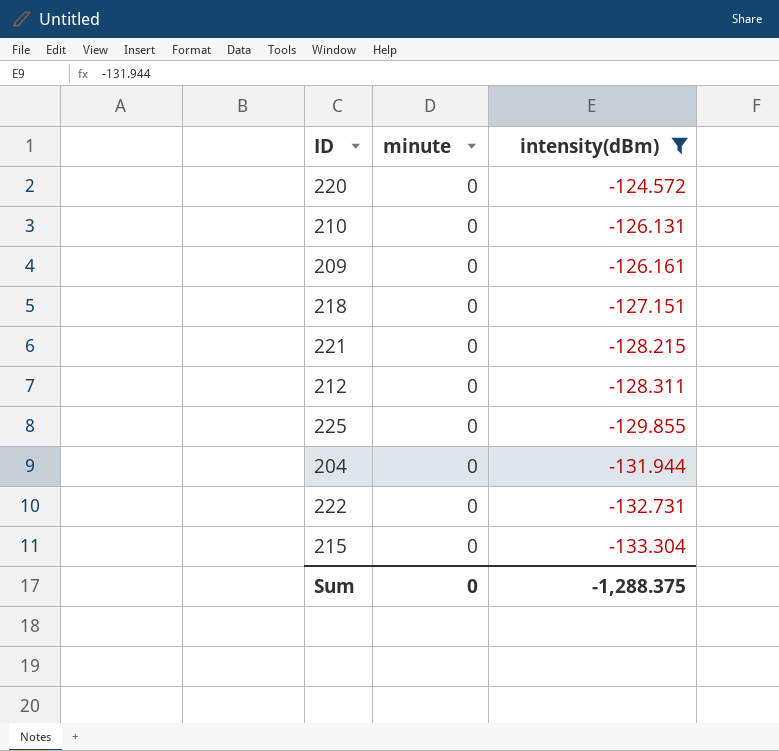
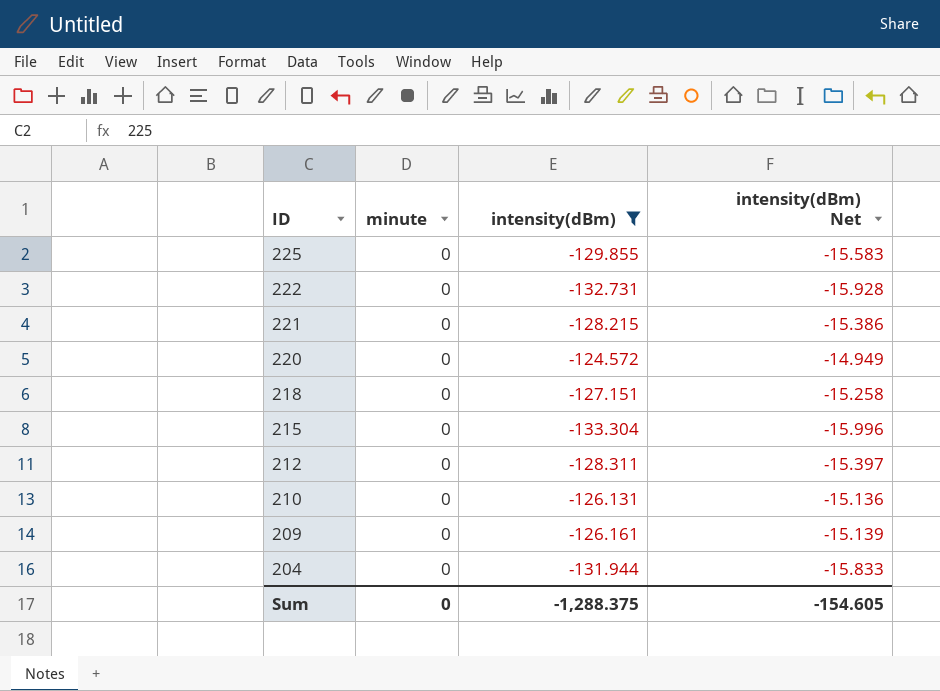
row order: intensity(dBm) descending -> ID descending
column intensity(dBm) Net | formula: none -> [intensity(dBm)] * 0.12

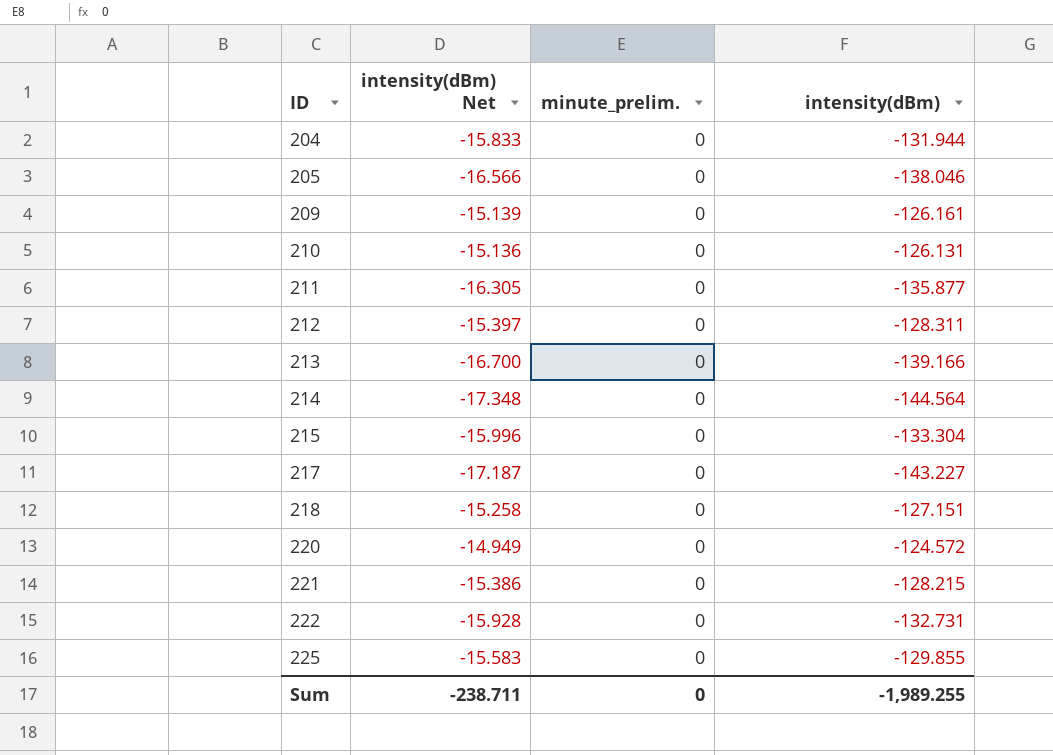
filter: intensity(dBm) >= -133.304 -> none
row order: ID descending -> ID ascending
column intensity(dBm) Net | position: 4 -> 2
column name: minute -> minute_prelim.
Sum | intensity(dBm) Net: -154.605 -> -238.711
Sum | intensity(dBm): -1,288.375 -> -1,989.255

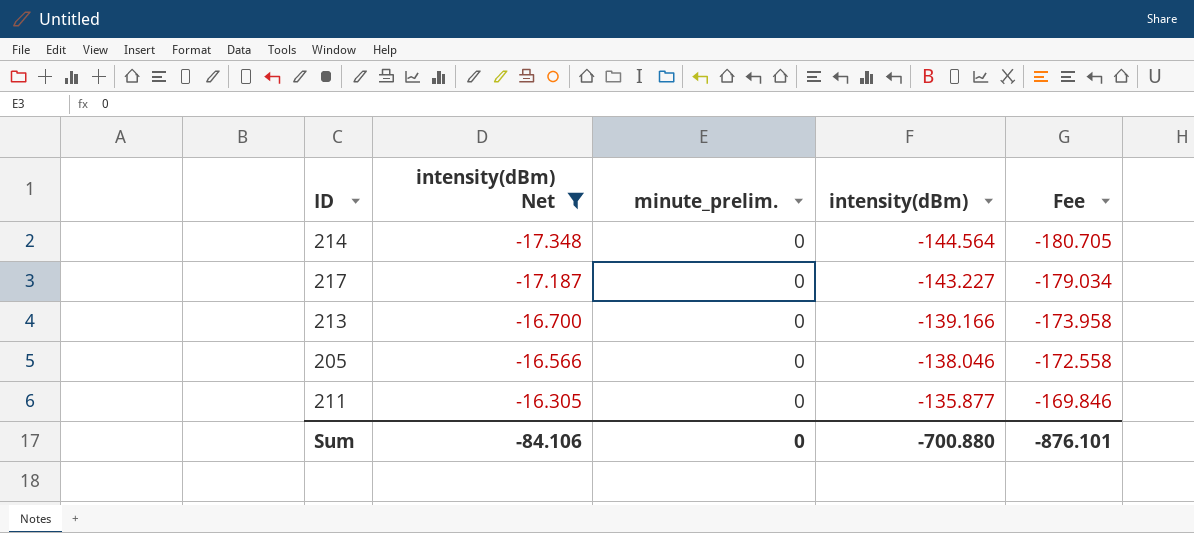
filter: none -> intensity(dBm) Net <= -16.305
row order: ID ascending -> intensity(dBm) Net ascending
column Fee | formula: none -> [intensity(dBm)] * 1.25
Sum | intensity(dBm) Net: -238.711 -> -84.106
Sum | intensity(dBm): -1,989.255 -> -700.880

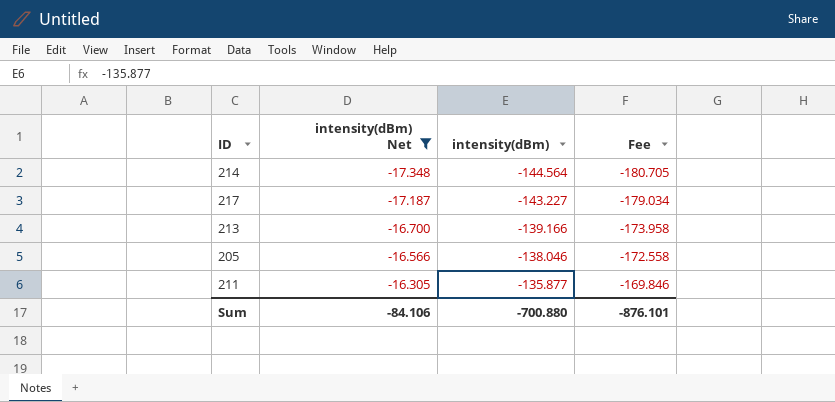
column minute_prelim. | position: 3 -> none

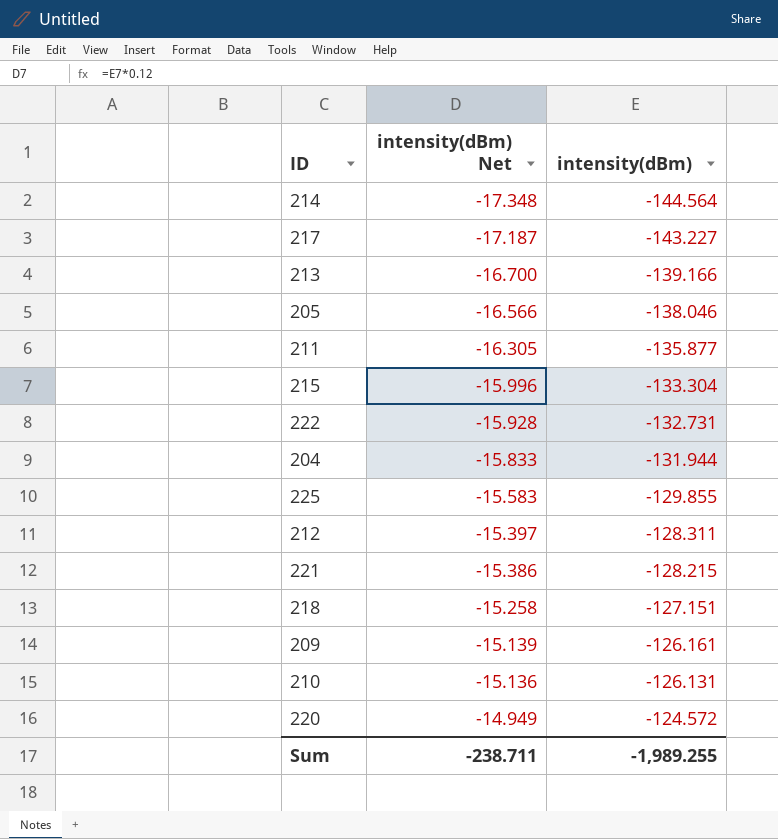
filter: intensity(dBm) Net <= -16.305 -> none
column Fee | formula: [intensity(dBm)] * 1.25 -> none
Sum | intensity(dBm) Net: -84.106 -> -238.711
Sum | intensity(dBm): -700.880 -> -1,989.255

